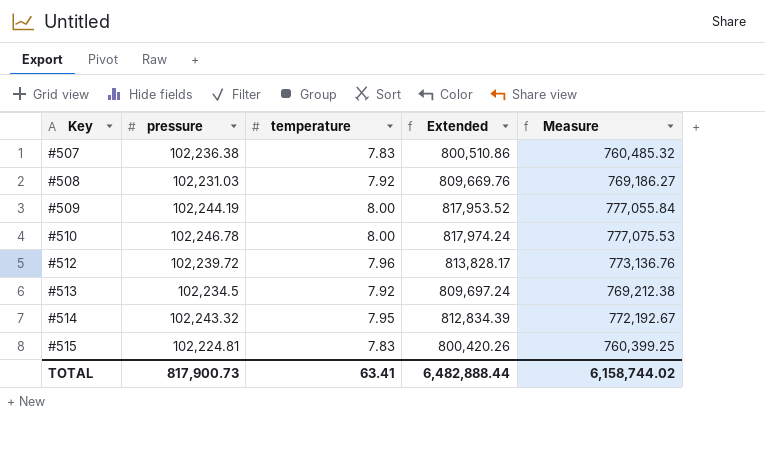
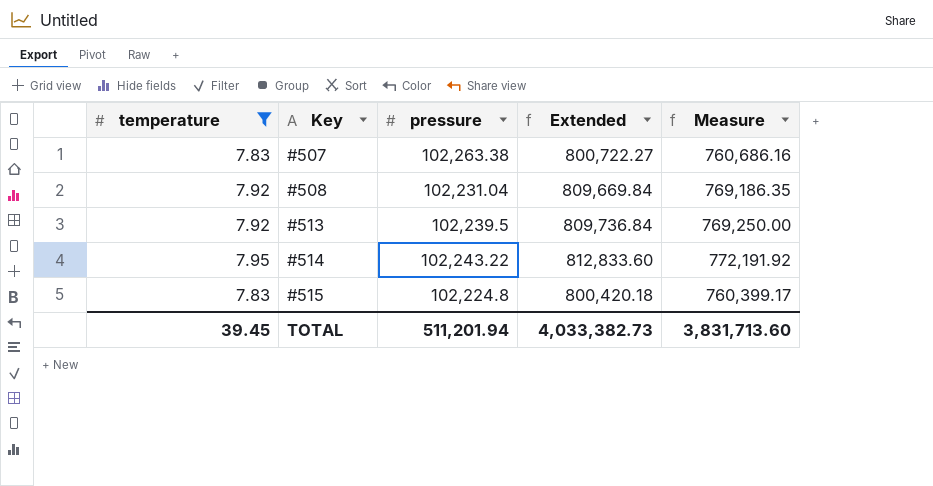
filter: none -> temperature <= 7.95
column temperature | position: 3 -> 1
#507 | pressure: 102,236.38 -> 102,263.38
#507 | Extended: 800,510.86 -> 800,722.27
#507 | Measure: 760,485.32 -> 760,686.16
#508 | pressure: 102,231.03 -> 102,231.04
#508 | Extended: 809,669.76 -> 809,669.84
#508 | Measure: 769,186.27 -> 769,186.35
#513 | pressure: 102,234.5 -> 102,239.5
#513 | Extended: 809,697.24 -> 809,736.84
#513 | Measure: 769,212.38 -> 769,250.00
#514 | pressure: 102,243.32 -> 102,243.22
#514 | Extended: 812,834.39 -> 812,833.60
#514 | Measure: 772,192.67 -> 772,191.92
#515 | pressure: 102,224.81 -> 102,224.8
#515 | Extended: 800,420.26 -> 800,420.18
#515 | Measure: 760,399.25 -> 760,399.17
TOTAL | temperature: 63.41 -> 39.45
TOTAL | pressure: 817,900.73 -> 511,201.94
TOTAL | Extended: 6,482,888.44 -> 4,033,382.73
TOTAL | Measure: 6,158,744.02 -> 3,831,713.60

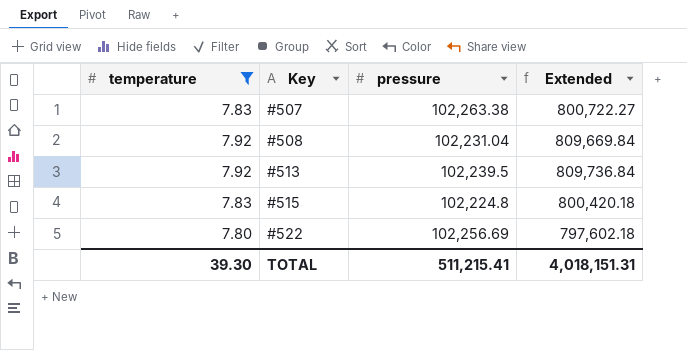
column Measure | formula: [Extended] * 0.95 -> none
row #514: 7.95 | 102,243.22 | 812,833.60 | 772,191.92 -> none
row #522: none -> 7.80 | 102,256.69 | 797,602.18
TOTAL | temperature: 39.45 -> 39.30
TOTAL | pressure: 511,201.94 -> 511,215.41
TOTAL | Extended: 4,033,382.73 -> 4,018,151.31

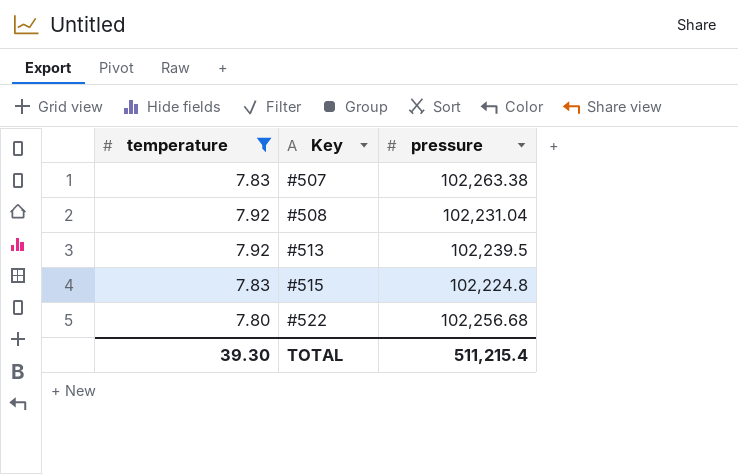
column Extended | formula: [temperature] * [pressure] -> none
#522 | pressure: 102,256.69 -> 102,256.68
TOTAL | pressure: 511,215.41 -> 511,215.4

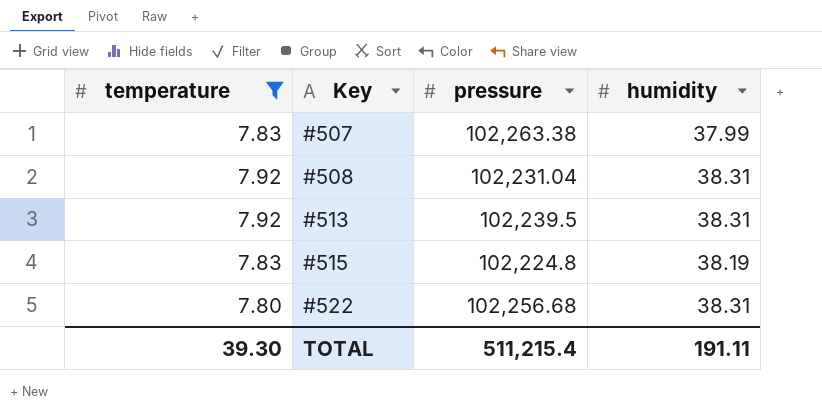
column humidity | position: none -> 4

